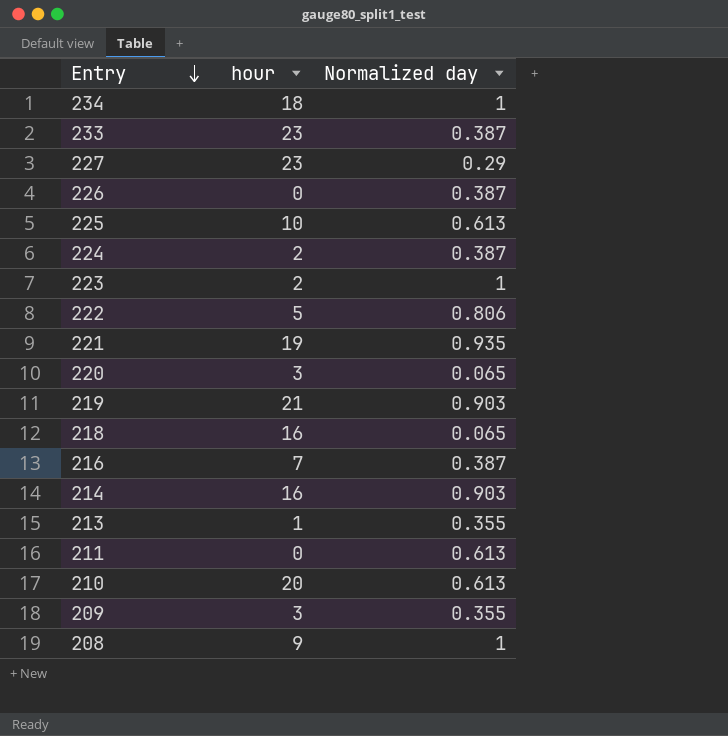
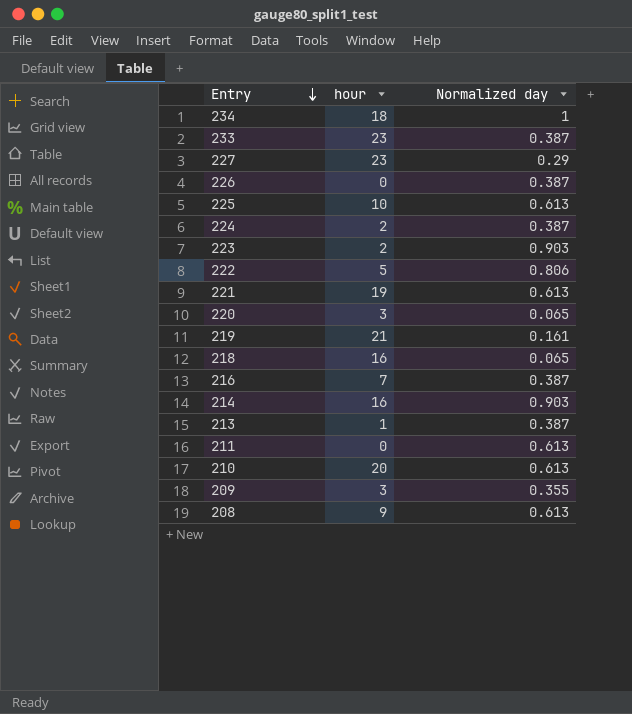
223 | Normalized day: 1 -> 0.903
221 | Normalized day: 0.935 -> 0.613
219 | Normalized day: 0.903 -> 0.161
213 | Normalized day: 0.355 -> 0.387
208 | Normalized day: 1 -> 0.613

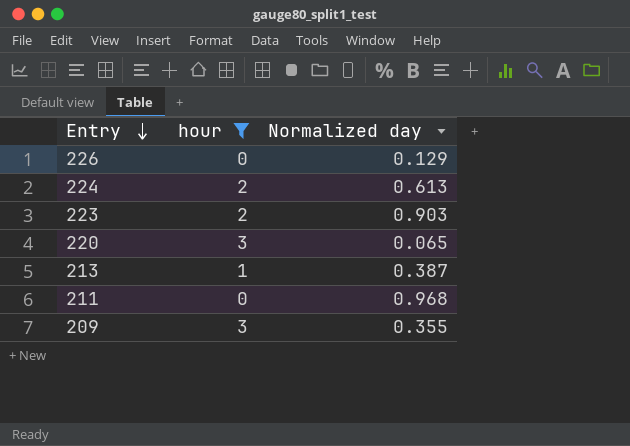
filter: none -> hour <= 3
226 | Normalized day: 0.387 -> 0.129
224 | Normalized day: 0.387 -> 0.613
211 | Normalized day: 0.613 -> 0.968

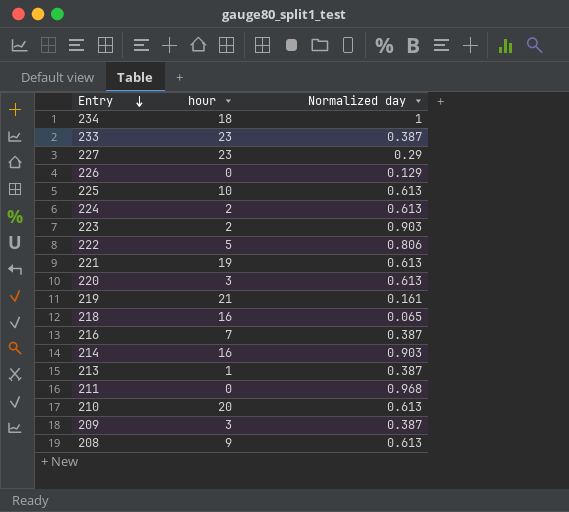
filter: hour <= 3 -> none
220 | Normalized day: 0.065 -> 0.613
209 | Normalized day: 0.355 -> 0.387

